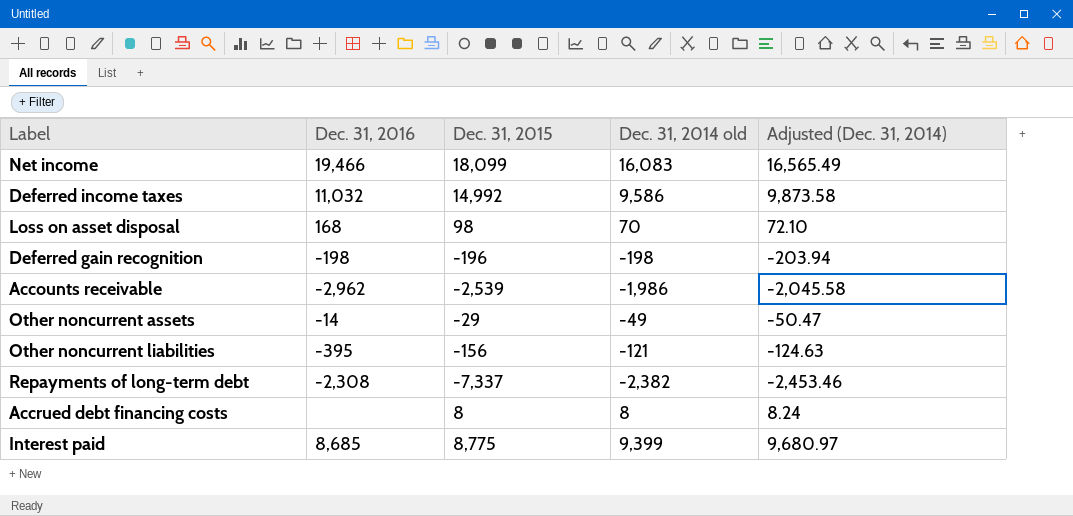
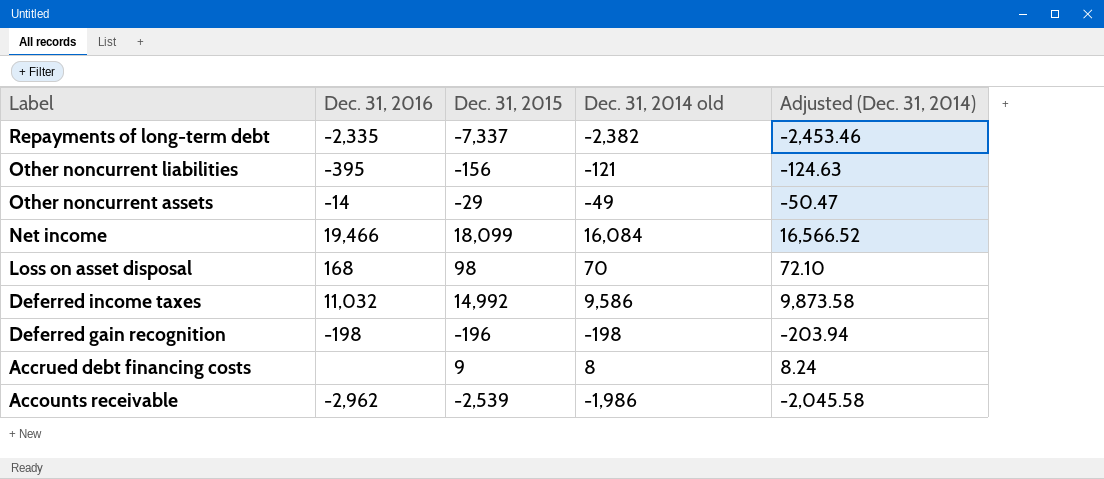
row order: none -> Label descending
row Interest paid: 8,685 | 8,775 | 9,399 | 9,680.97 -> none
Repayments of long-term debt | Dec. 31, 2016: -2,308 -> -2,335
Net income | Dec. 31, 2014 old: 16,083 -> 16,084
Net income | Adjusted (Dec. 31, 2014): 16,565.49 -> 16,566.52
Accrued debt financing costs | Dec. 31, 2015: 8 -> 9

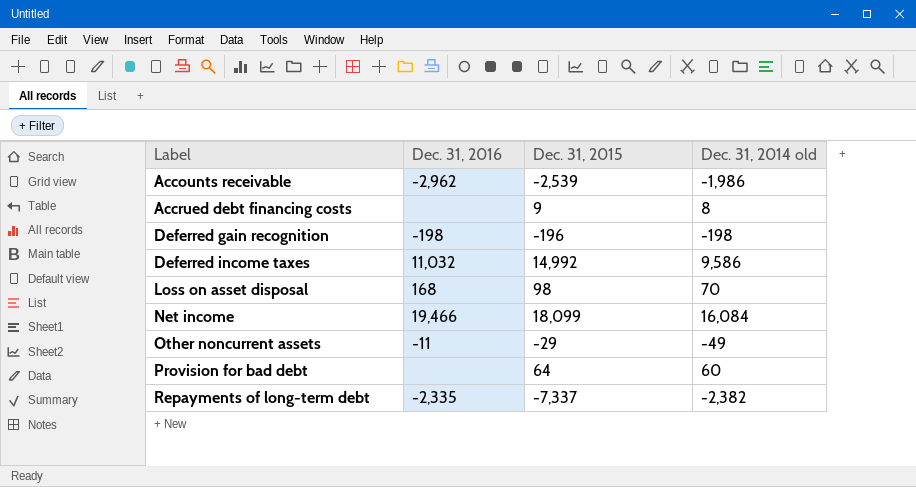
row order: Label descending -> Label ascending
column Adjusted (Dec. 31, 2014) | formula: [Dec. 31, 2014 old] * 1.03 -> none
row Other noncurrent liabilities: -395 | -156 | -121 | -124.63 -> none
Other noncurrent assets | Dec. 31, 2016: -14 -> -11
row Provision for bad debt: none -> none | 64 | 60

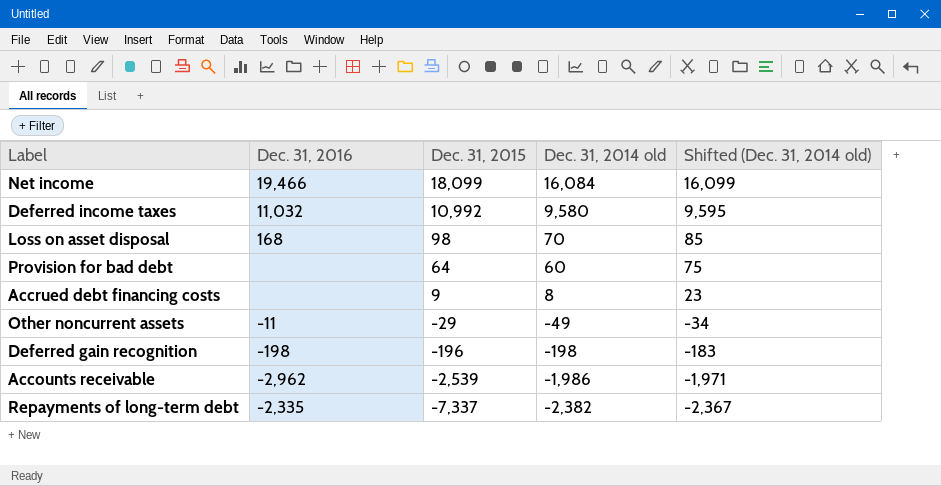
row order: Label ascending -> Dec. 31, 2015 descending
column Shifted (Dec. 31, 2014 old) | formula: none -> [Dec. 31, 2014 old] + 15
Deferred income taxes | Dec. 31, 2015: 14,992 -> 10,992
Deferred income taxes | Dec. 31, 2014 old: 9,586 -> 9,580

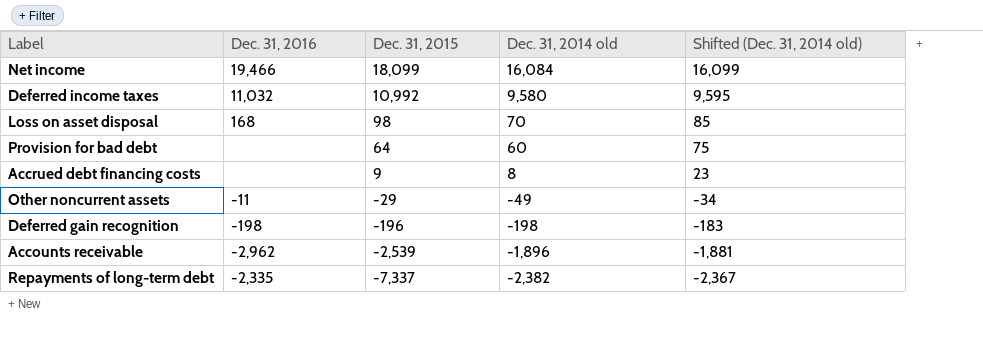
Accounts receivable | Dec. 31, 2014 old: -1,986 -> -1,896
Accounts receivable | Shifted (Dec. 31, 2014 old): -1,971 -> -1,881

